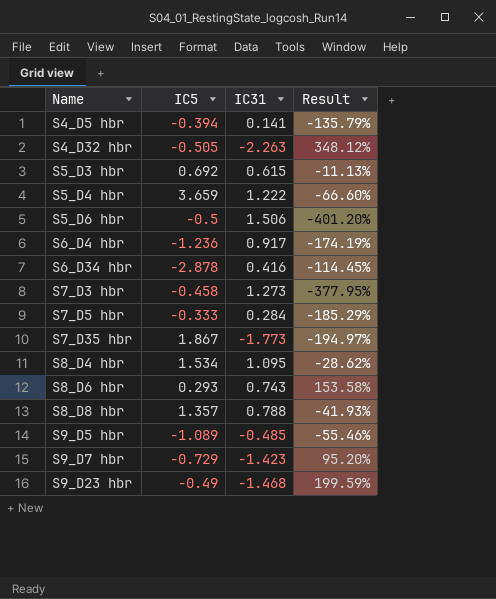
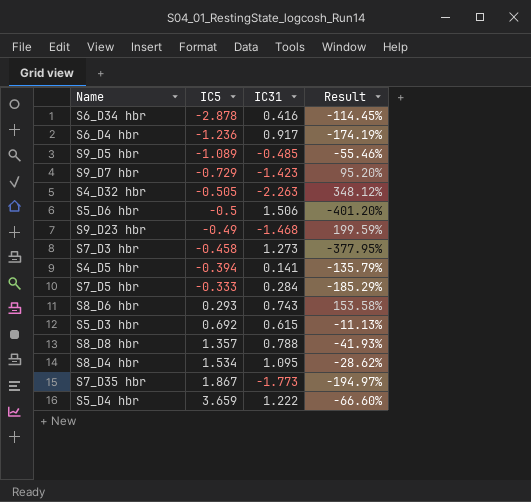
row order: Name ascending -> IC5 ascending

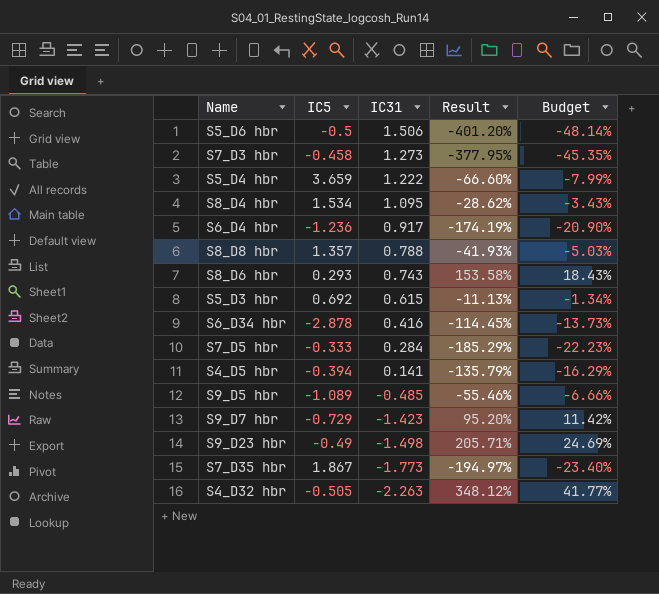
row order: IC5 ascending -> IC31 descending
column Budget | formula: none -> [Result] * 0.12
S9_D23 hbr | IC31: -1.468 -> -1.498
S9_D23 hbr | Result: 199.59% -> 205.71%

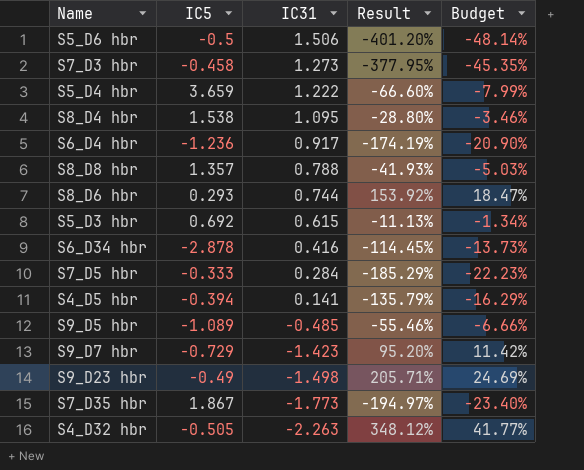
S8_D4 hbr | IC5: 1.534 -> 1.538
S8_D4 hbr | Result: -28.62% -> -28.80%
S8_D4 hbr | Budget: -3.43% -> -3.46%
S8_D6 hbr | IC31: 0.743 -> 0.744
S8_D6 hbr | Result: 153.58% -> 153.92%
S8_D6 hbr | Budget: 18.43% -> 18.47%

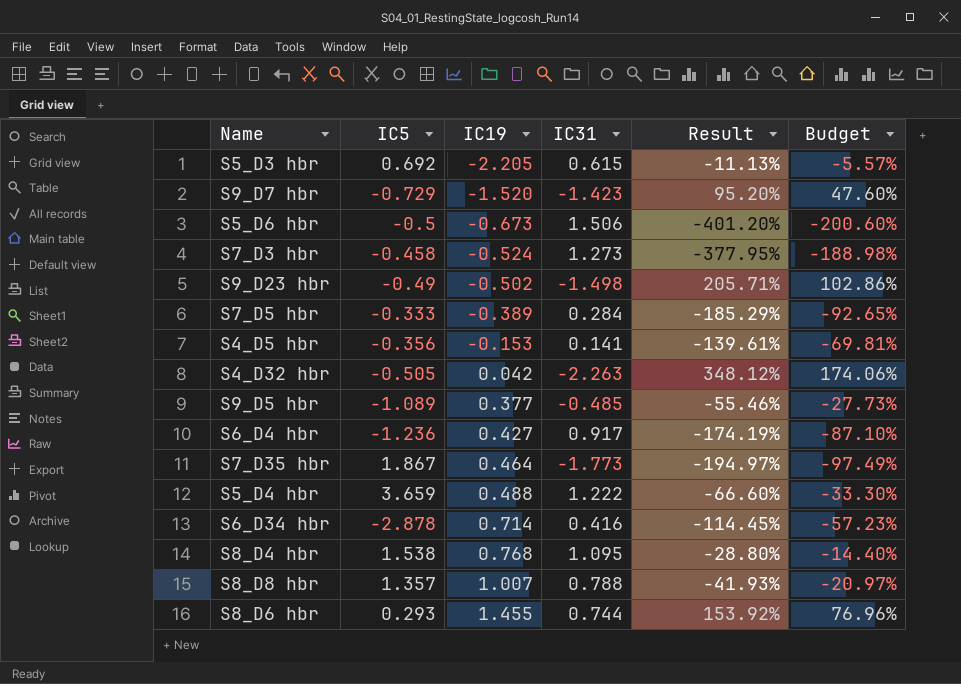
row order: IC31 descending -> IC19 ascending
column IC19 | position: none -> 3
column Budget | formula: [Result] * 0.12 -> [Result] * 0.5
S4_D5 hbr | IC5: -0.394 -> -0.356
S4_D5 hbr | Result: -135.79% -> -139.61%

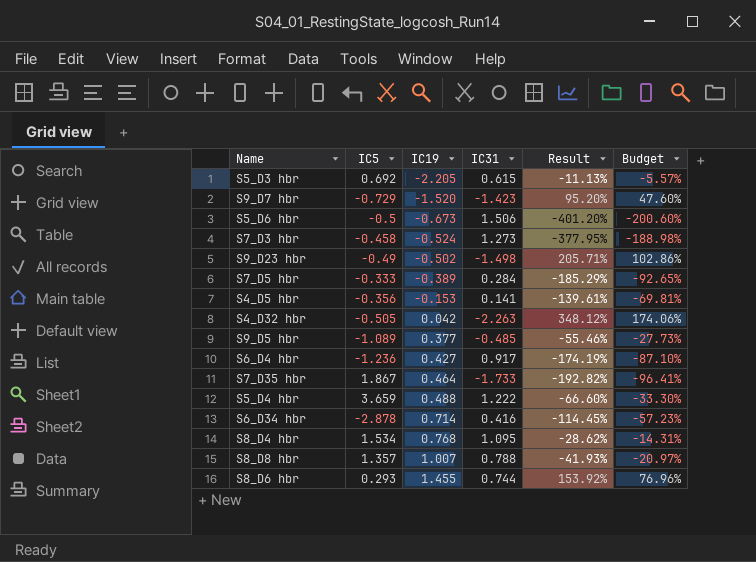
S7_D35 hbr | IC31: -1.773 -> -1.733
S7_D35 hbr | Result: -194.97% -> -192.82%
S7_D35 hbr | Budget: -97.49% -> -96.41%
S8_D4 hbr | IC5: 1.538 -> 1.534
S8_D4 hbr | Result: -28.80% -> -28.62%
S8_D4 hbr | Budget: -14.40% -> -14.31%

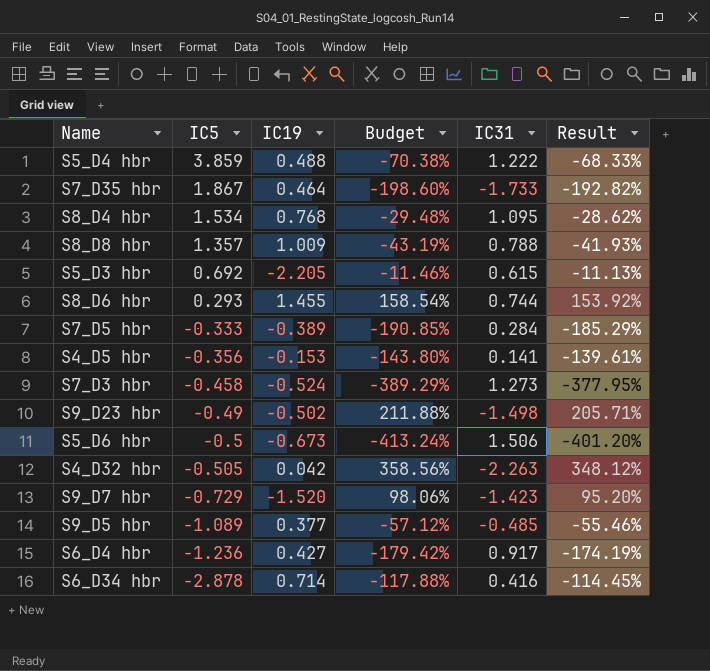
row order: IC19 ascending -> IC5 descending
column Budget | formula: [Result] * 0.5 -> [Result] * 1.03
column Budget | position: 6 -> 4
S5_D4 hbr | IC5: 3.659 -> 3.859
S5_D4 hbr | Result: -66.60% -> -68.33%
S8_D8 hbr | IC19: 1.007 -> 1.009

